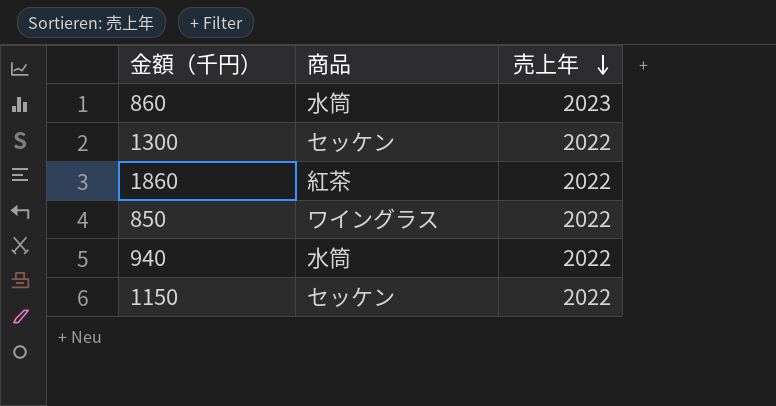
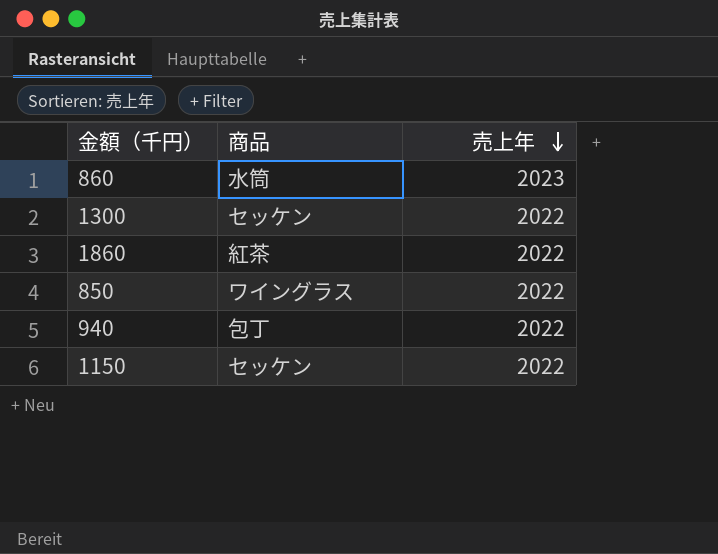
940 | 商品: 水筒 -> 包丁

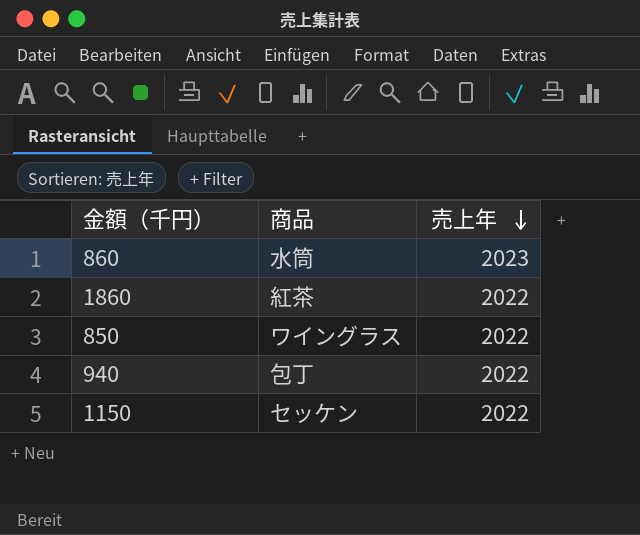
row 1300: セッケン | 2022 -> none

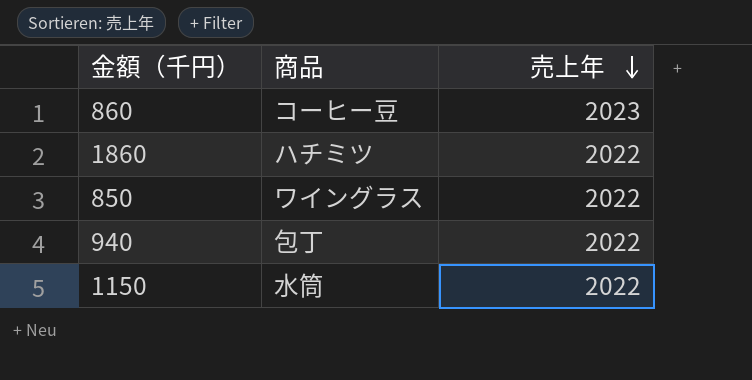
860 | 商品: 水筒 -> コーヒー豆
1860 | 商品: 紅茶 -> ハチミツ
1150 | 商品: セッケン -> 水筒

